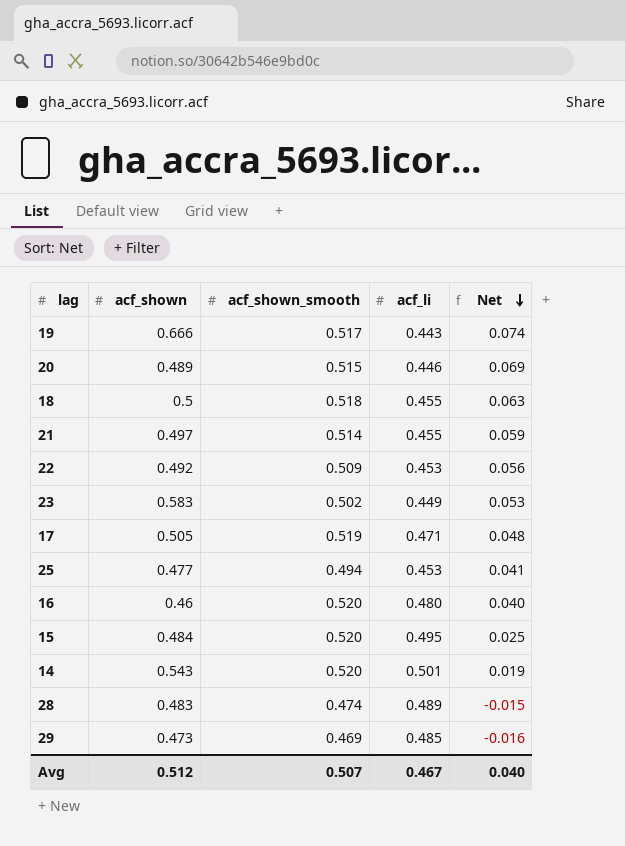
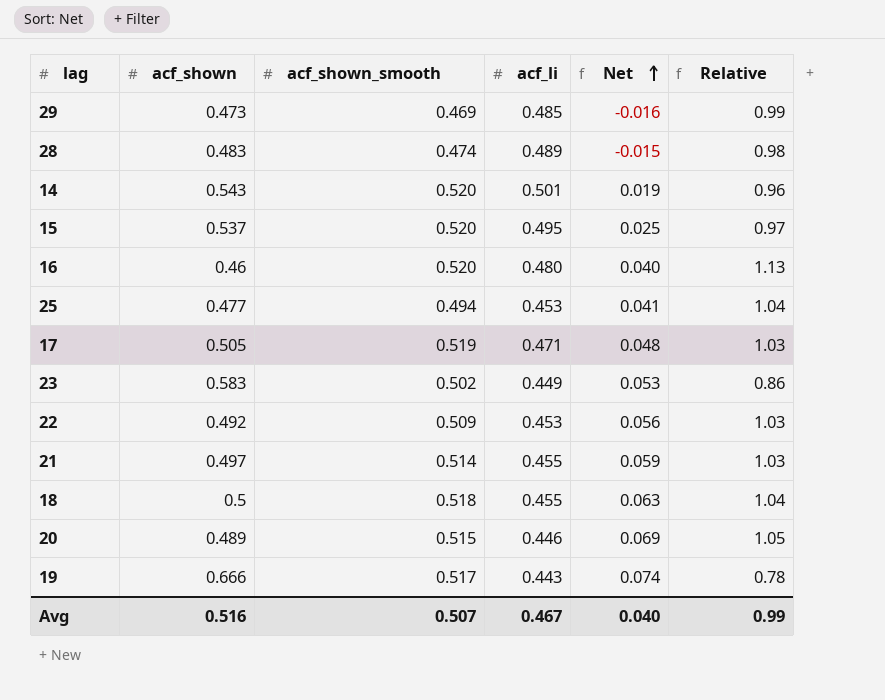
row order: Net descending -> Net ascending
column Relative | formula: none -> [acf_shown_smooth] / [acf_shown]
15 | acf_shown: 0.484 -> 0.537
Avg | acf_shown: 0.512 -> 0.516

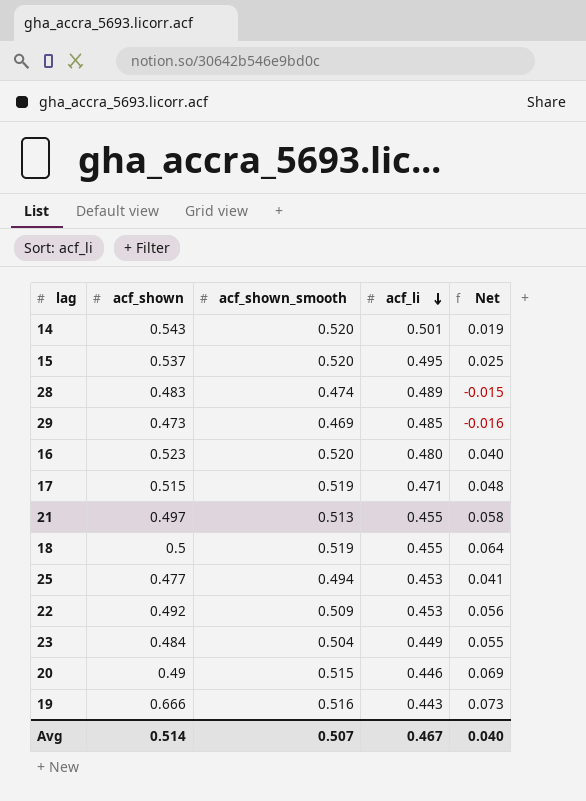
row order: Net ascending -> acf_li descending
column Relative | formula: [acf_shown_smooth] / [acf_shown] -> none
16 | acf_shown: 0.46 -> 0.523
17 | acf_shown: 0.505 -> 0.515
21 | acf_shown_smooth: 0.514 -> 0.513
21 | Net: 0.059 -> 0.058
18 | acf_shown_smooth: 0.518 -> 0.519
18 | Net: 0.063 -> 0.064
23 | acf_shown: 0.583 -> 0.484
23 | acf_shown_smooth: 0.502 -> 0.504
23 | Net: 0.053 -> 0.055
20 | acf_shown: 0.489 -> 0.49
19 | acf_shown_smooth: 0.517 -> 0.516
19 | Net: 0.074 -> 0.073
Avg | acf_shown: 0.516 -> 0.514

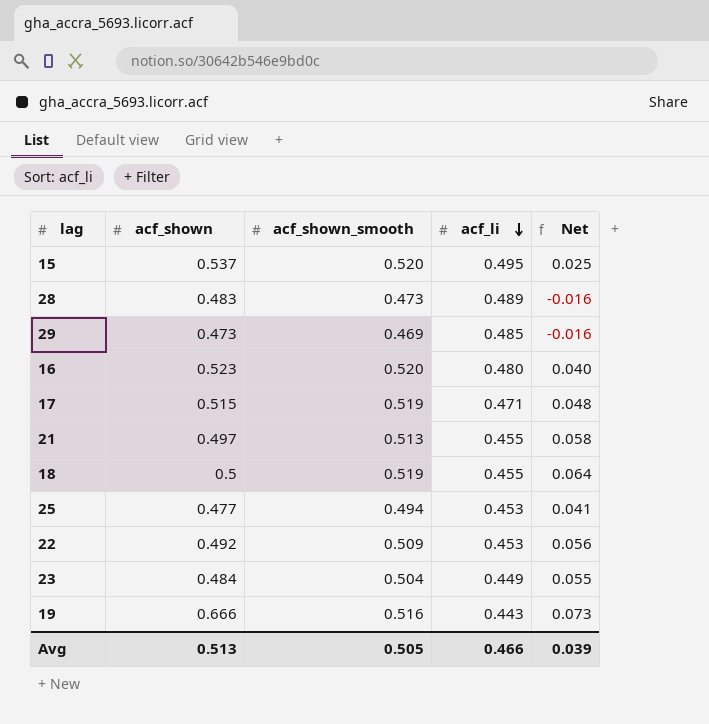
row 14: 0.543 | 0.520 | 0.501 | 0.019 -> none
row 20: 0.49 | 0.515 | 0.446 | 0.069 -> none
28 | acf_shown_smooth: 0.474 -> 0.473
28 | Net: -0.015 -> -0.016
Avg | acf_shown: 0.514 -> 0.513
Avg | acf_shown_smooth: 0.507 -> 0.505
Avg | acf_li: 0.467 -> 0.466
Avg | Net: 0.040 -> 0.039

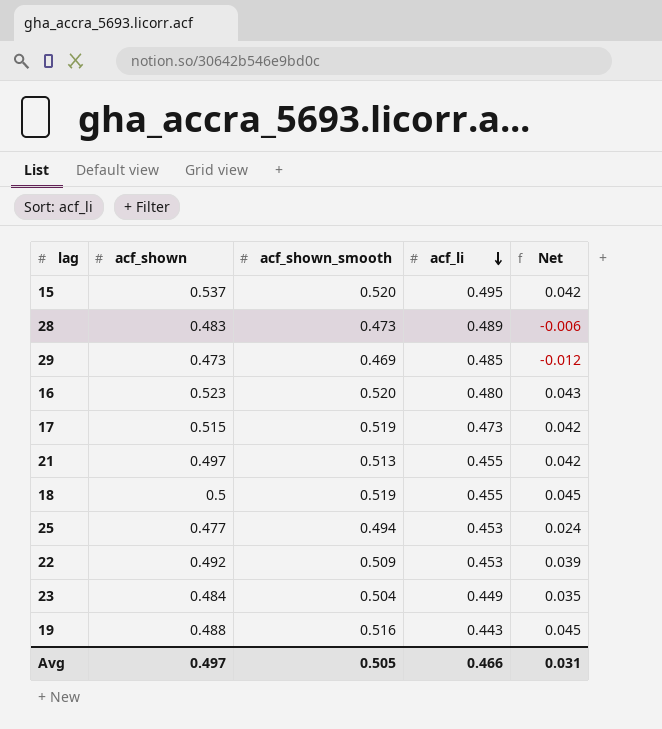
column Net | formula: [acf_shown_smooth] - [acf_li] -> [acf_shown] - [acf_li]
17 | acf_li: 0.471 -> 0.473
19 | acf_shown: 0.666 -> 0.488
Avg | acf_shown: 0.513 -> 0.497
Avg | Net: 0.039 -> 0.031

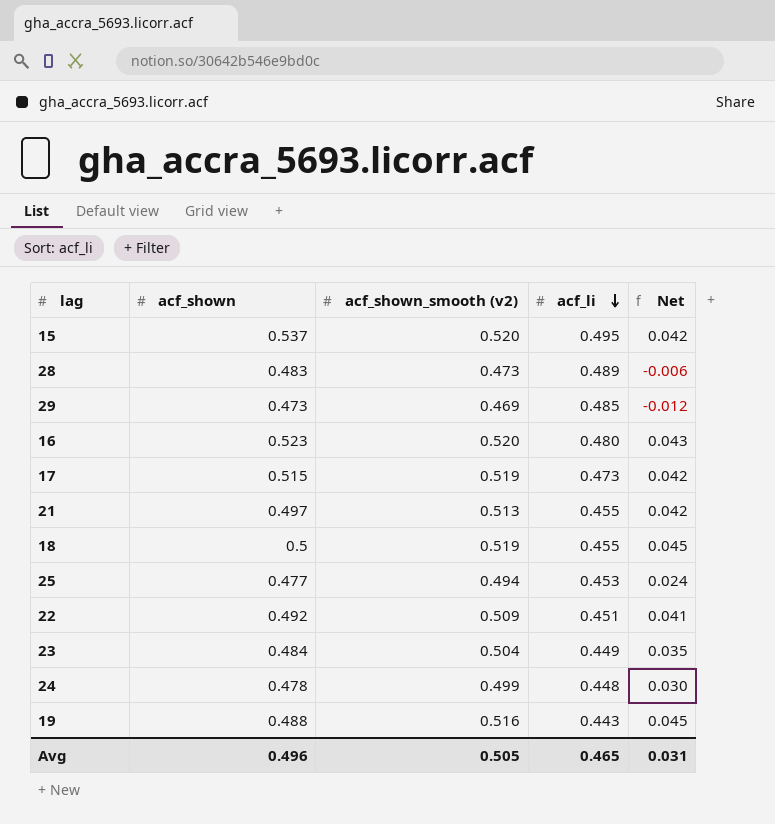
column name: acf_shown_smooth -> acf_shown_smooth (v2)
22 | acf_li: 0.453 -> 0.451
22 | Net: 0.039 -> 0.041
row 24: none -> 0.478 | 0.499 | 0.448 | 0.030
Avg | acf_shown: 0.497 -> 0.496
Avg | acf_li: 0.466 -> 0.465

